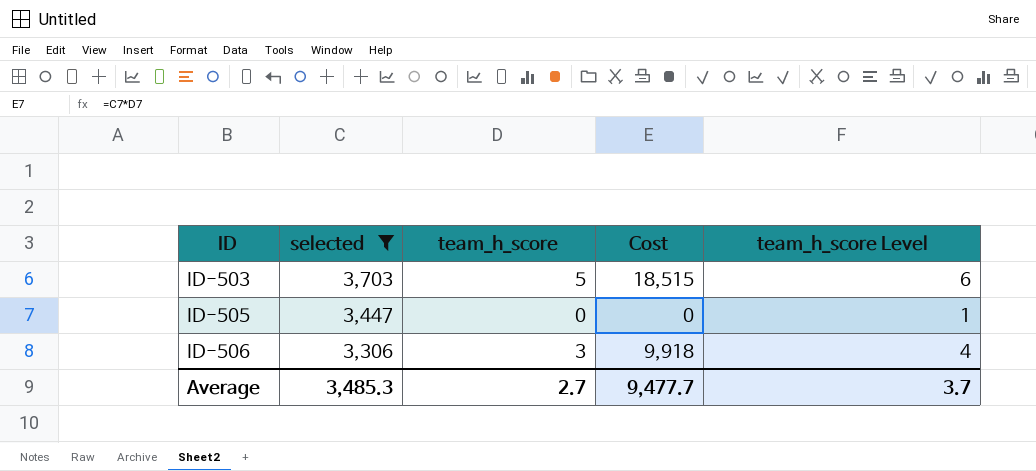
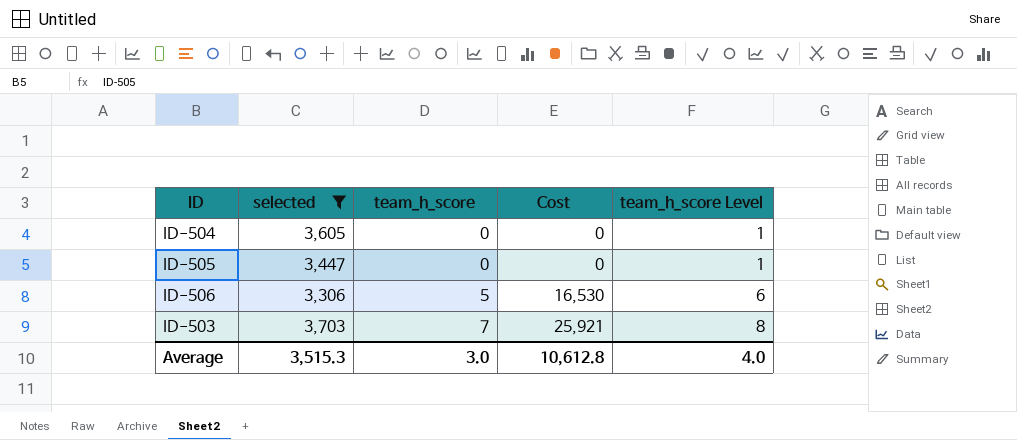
row order: ID ascending -> team_h_score ascending
row ID-504: none -> 3,605 | 0 | 0 | 1
ID-506 | team_h_score: 3 -> 5
ID-506 | Cost: 9,918 -> 16,530
ID-506 | team_h_score Level: 4 -> 6
ID-503 | team_h_score: 5 -> 7
ID-503 | Cost: 18,515 -> 25,921
ID-503 | team_h_score Level: 6 -> 8
Average | selected: 3,485.3 -> 3,515.3
Average | team_h_score: 2.7 -> 3.0
Average | Cost: 9,477.7 -> 10,612.8
Average | team_h_score Level: 3.7 -> 4.0

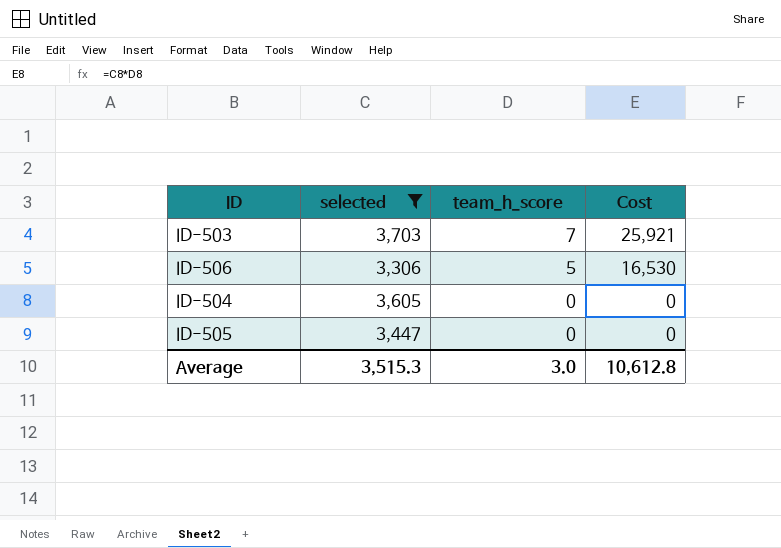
row order: team_h_score ascending -> team_h_score descending
column team_h_score Level | formula: [team_h_score] + 1 -> none

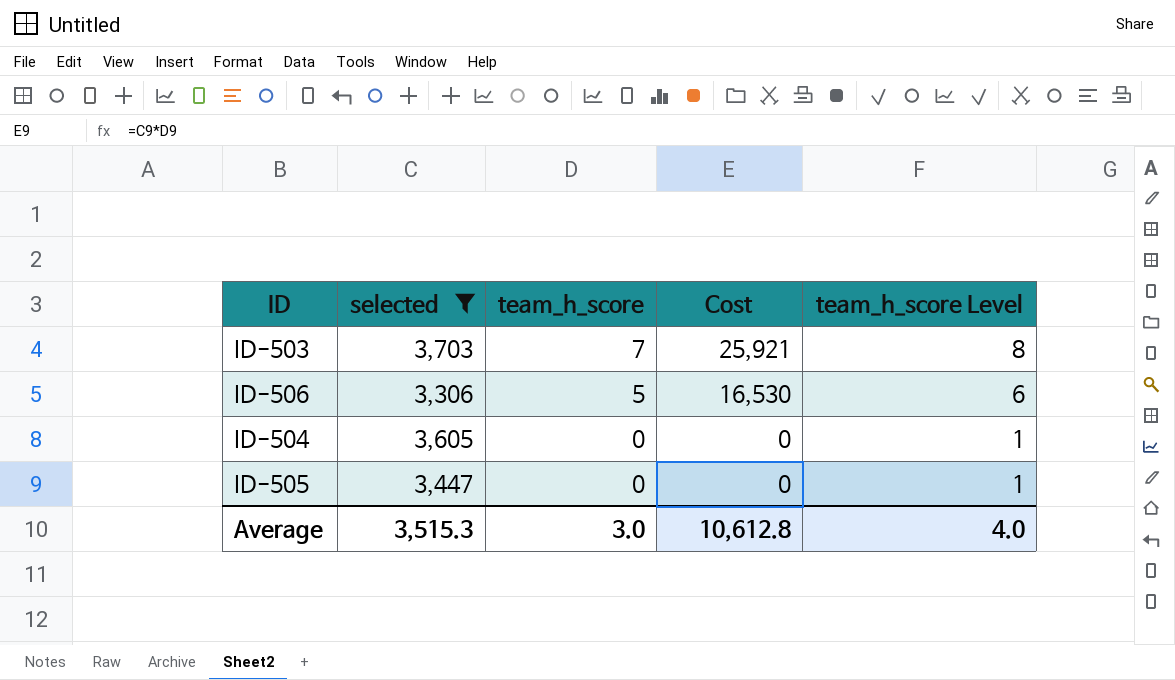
column team_h_score Level | formula: none -> [team_h_score] + 1

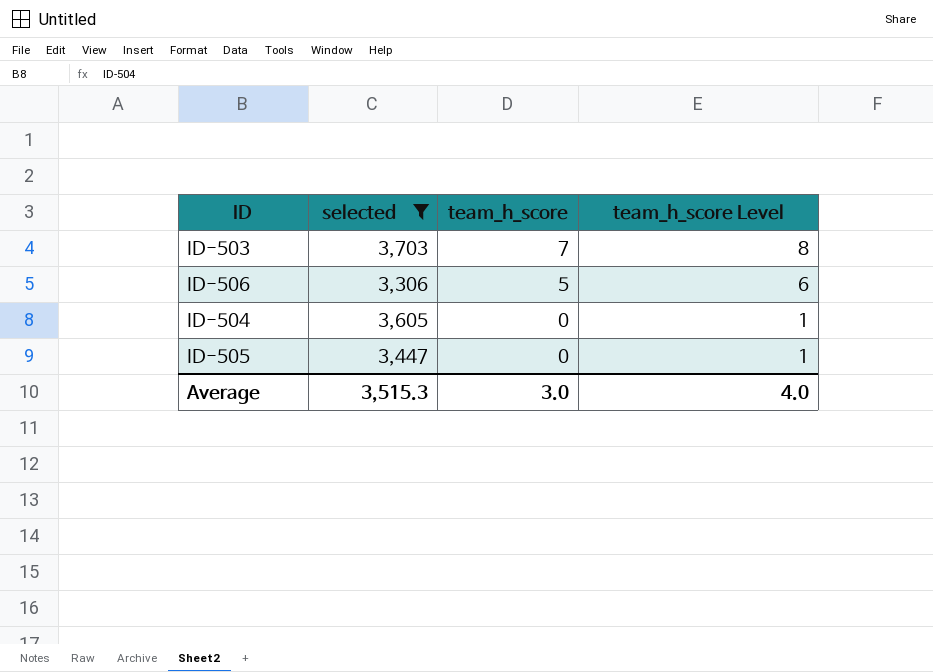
column Cost | formula: [selected] * [team_h_score] -> none

